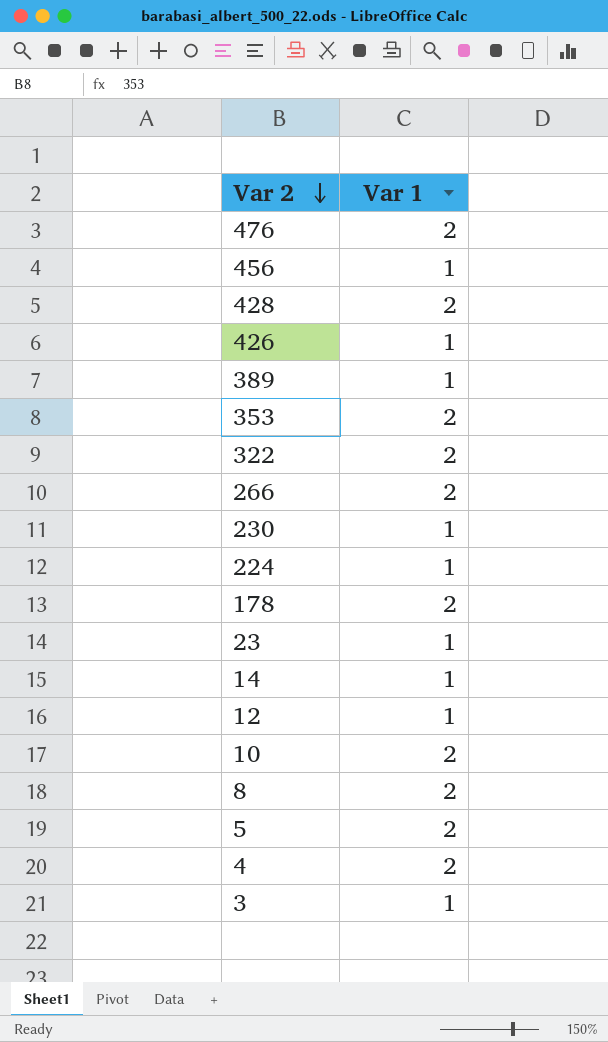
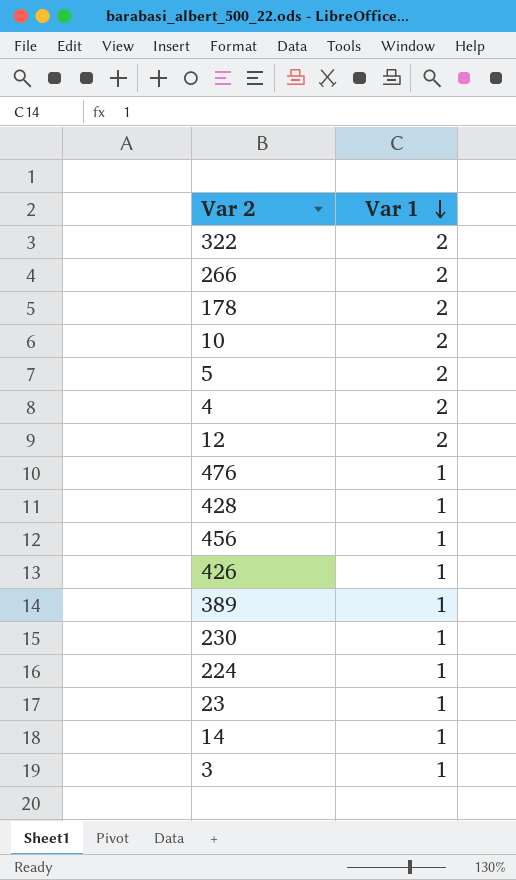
row order: Var 2 descending -> Var 1 descending
row 353: 2 -> none
row 8: 2 -> none
12 | Var 1: 1 -> 2
476 | Var 1: 2 -> 1
428 | Var 1: 2 -> 1

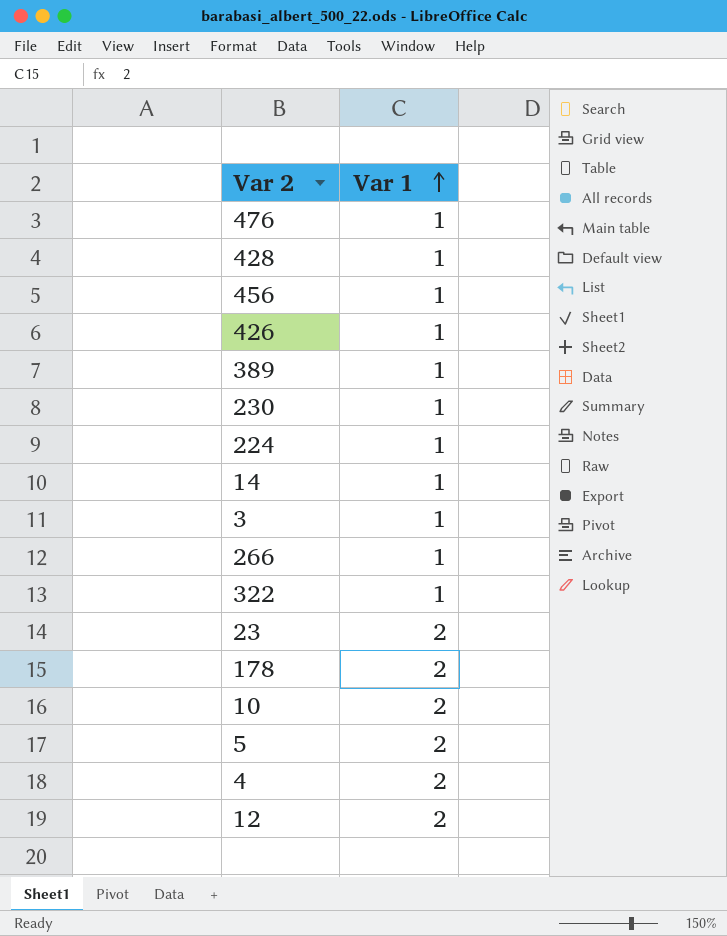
row order: Var 1 descending -> Var 1 ascending
266 | Var 1: 2 -> 1
322 | Var 1: 2 -> 1
23 | Var 1: 1 -> 2

